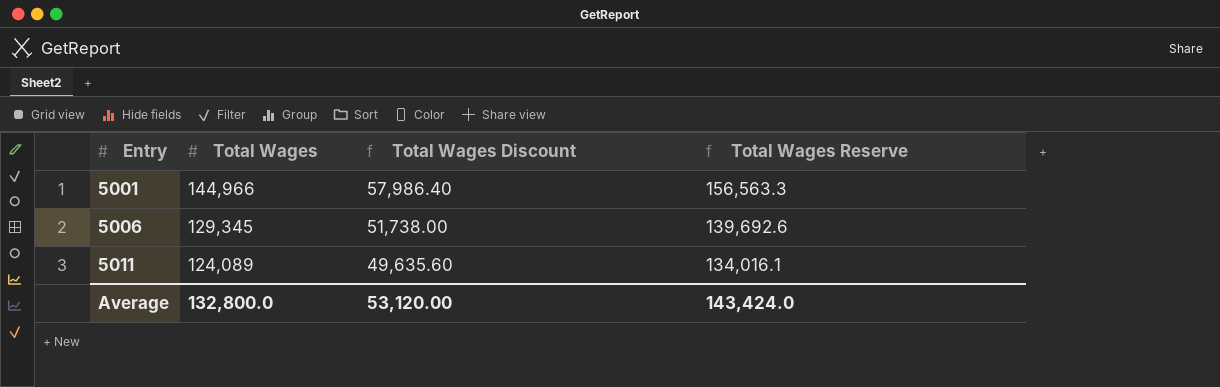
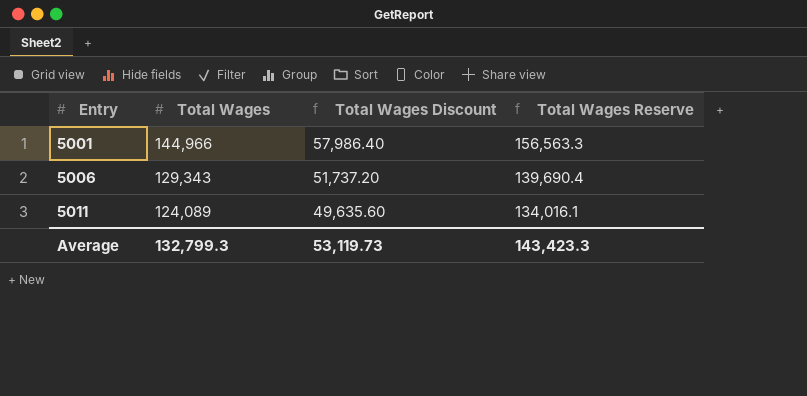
5006 | Total Wages: 129,345 -> 129,343
5006 | Total Wages Discount: 51,738.00 -> 51,737.20
5006 | Total Wages Reserve: 139,692.6 -> 139,690.4
Average | Total Wages: 132,800.0 -> 132,799.3
Average | Total Wages Discount: 53,120.00 -> 53,119.73
Average | Total Wages Reserve: 143,424.0 -> 143,423.3

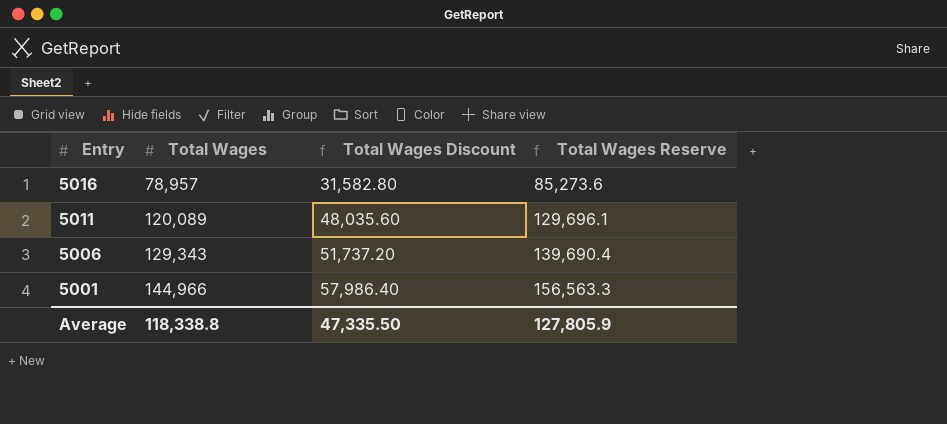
row order: Entry ascending -> Entry descending
row 5016: none -> 78,957 | 31,582.80 | 85,273.6
5011 | Total Wages: 124,089 -> 120,089
5011 | Total Wages Discount: 49,635.60 -> 48,035.60
5011 | Total Wages Reserve: 134,016.1 -> 129,696.1
Average | Total Wages: 132,799.3 -> 118,338.8
Average | Total Wages Discount: 53,119.73 -> 47,335.50
Average | Total Wages Reserve: 143,423.3 -> 127,805.9

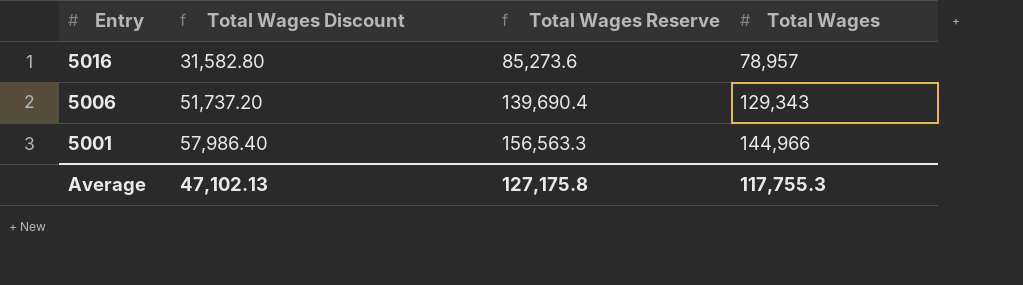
column Total Wages | position: 2 -> 4
row 5011: 120,089 | 48,035.60 | 129,696.1 -> none
Average | Total Wages Discount: 47,335.50 -> 47,102.13
Average | Total Wages Reserve: 127,805.9 -> 127,175.8
Average | Total Wages: 118,338.8 -> 117,755.3

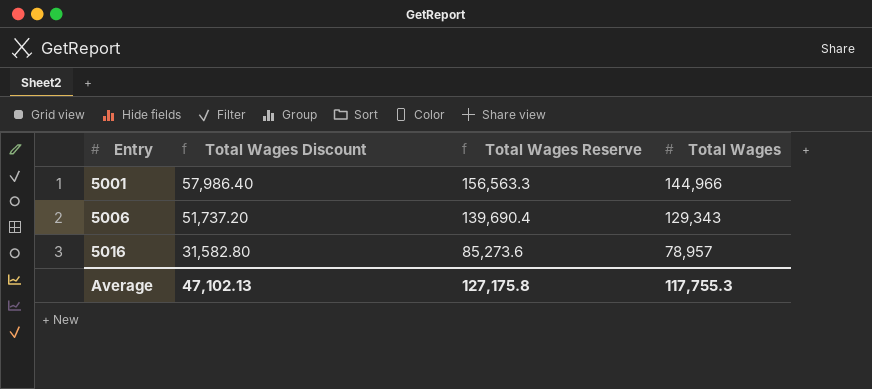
row order: Entry descending -> Entry ascending

